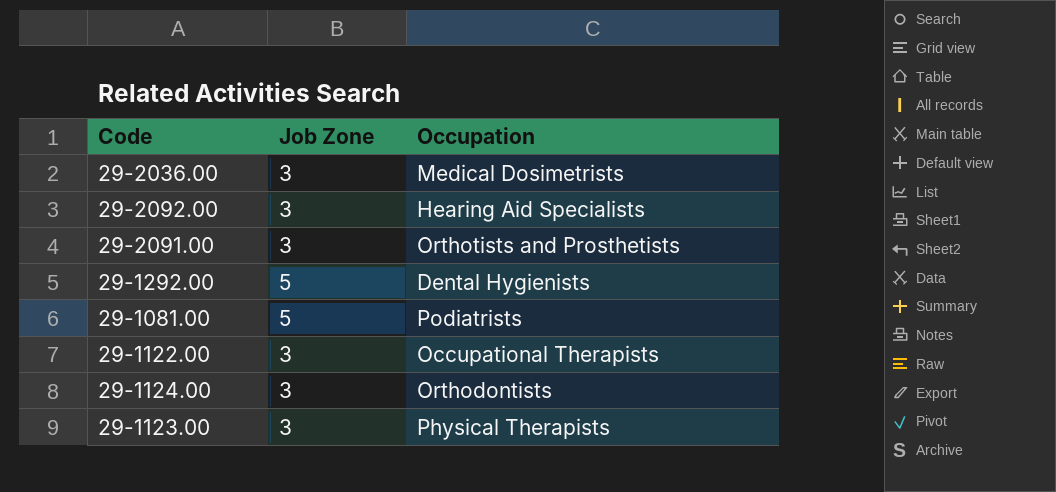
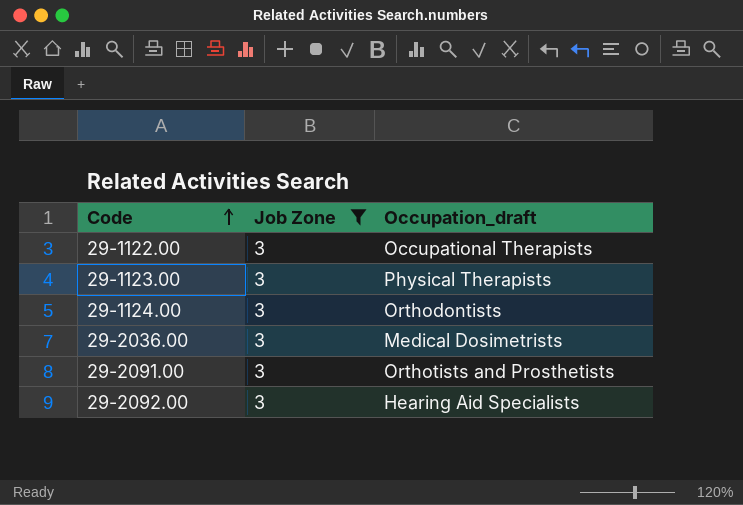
filter: none -> Job Zone = 3
row order: none -> Code ascending
column name: Occupation -> Occupation_draft

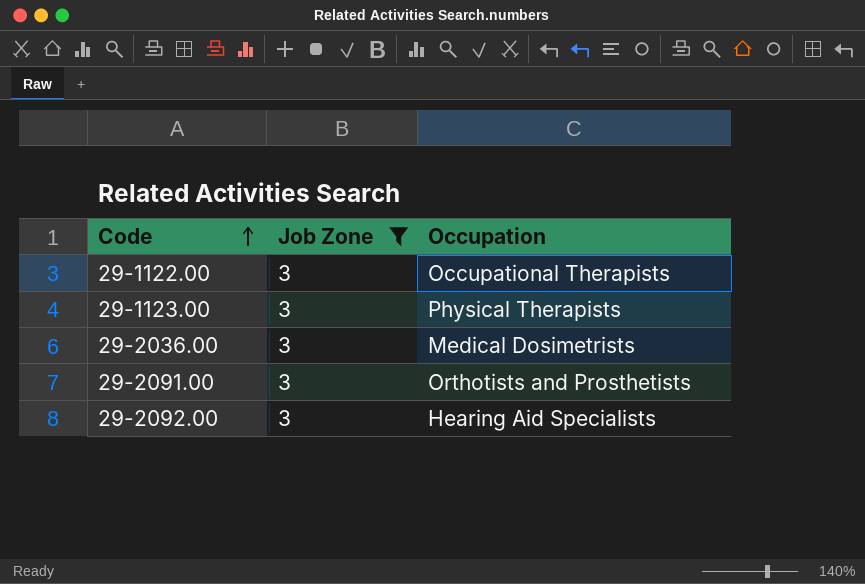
column name: Occupation_draft -> Occupation
row 29-1124.00: 3 | Orthodontists -> none

